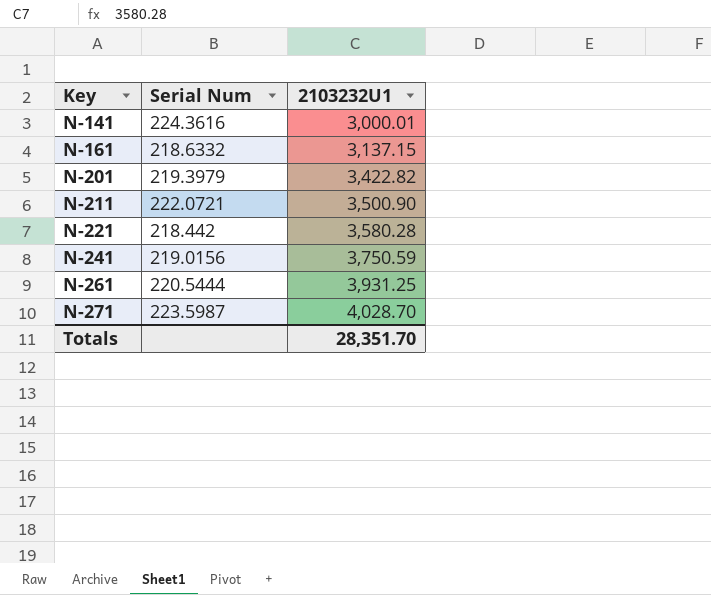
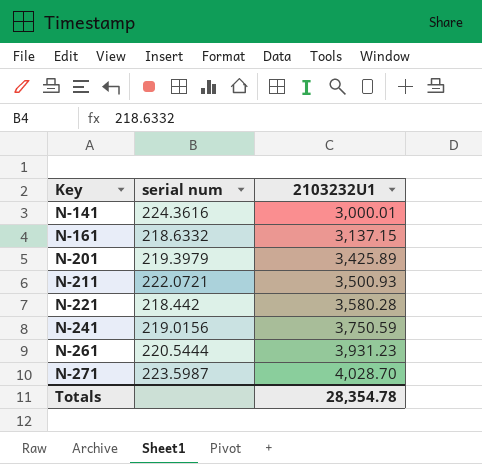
column name: Serial Num -> serial num
N-201 | 2103232U1: 3,422.82 -> 3,425.89
N-211 | 2103232U1: 3,500.90 -> 3,500.93
N-261 | 2103232U1: 3,931.25 -> 3,931.23
Totals | 2103232U1: 28,351.70 -> 28,354.78

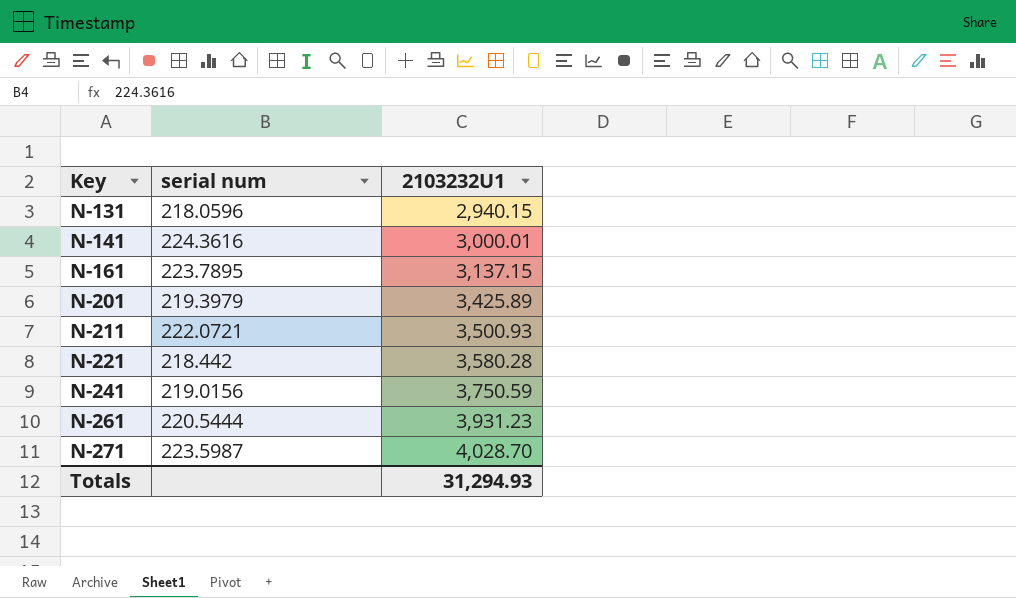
row N-131: none -> 218.0596 | 2,940.15
N-161 | serial num: 218.6332 -> 223.7895
Totals | 2103232U1: 28,354.78 -> 31,294.93

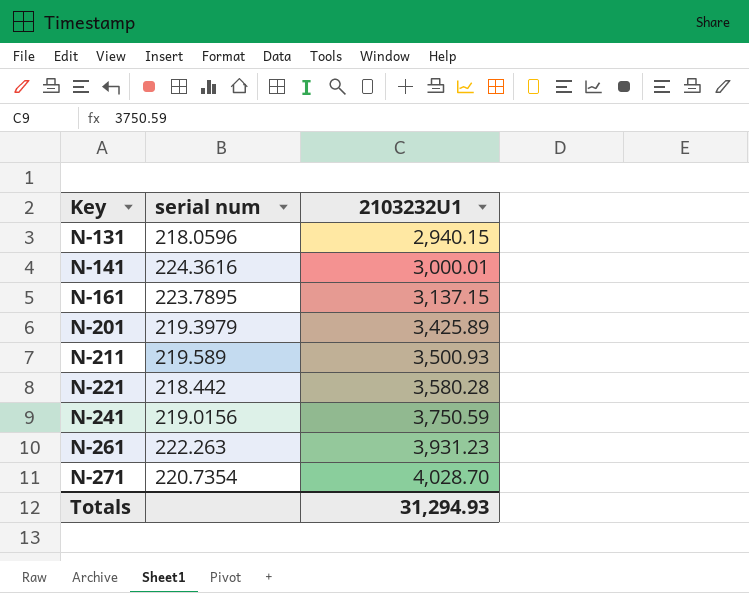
N-211 | serial num: 222.0721 -> 219.589
N-261 | serial num: 220.5444 -> 222.263
N-271 | serial num: 223.5987 -> 220.7354

